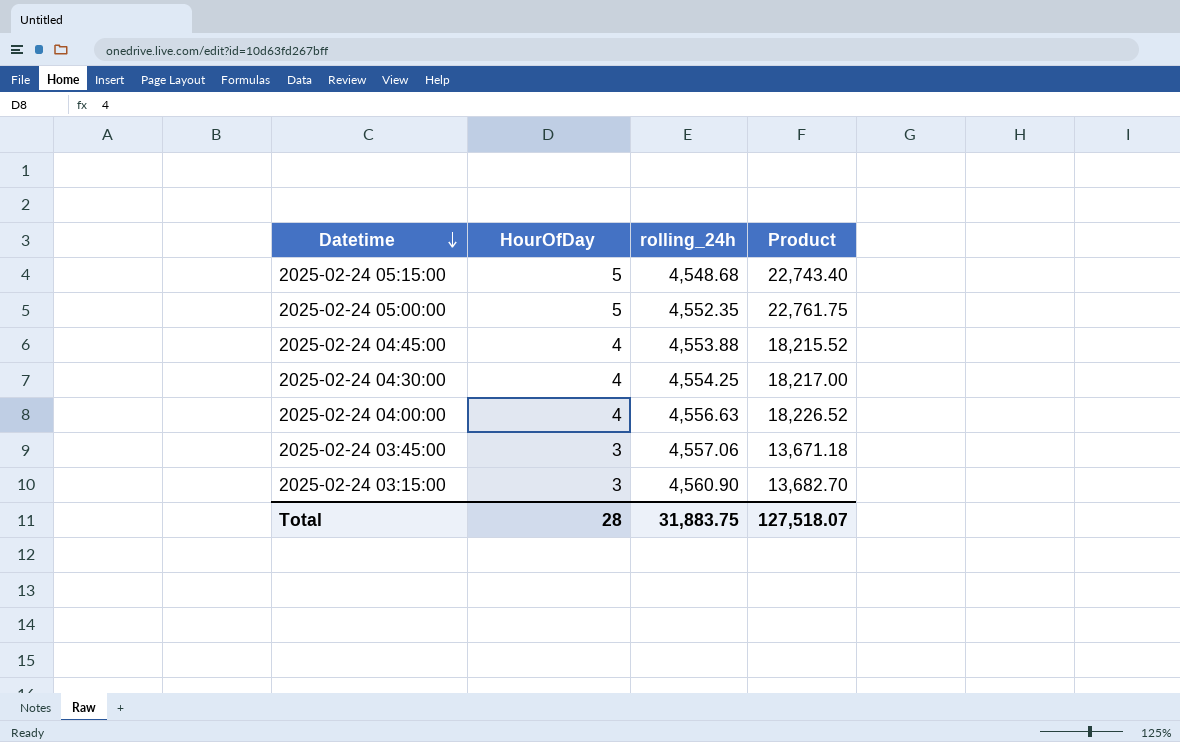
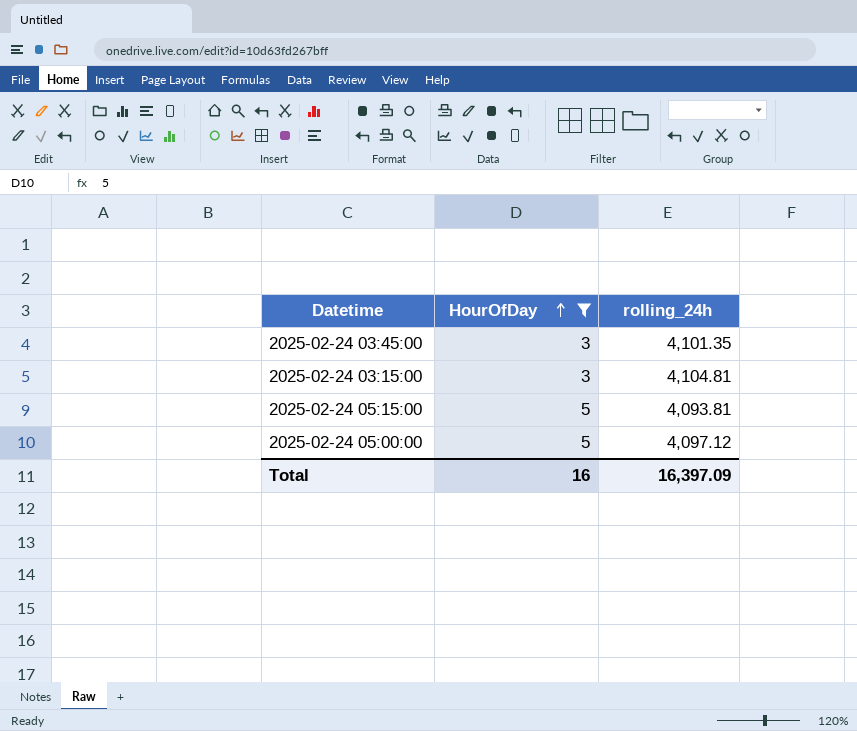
filter: none -> HourOfDay != 4
row order: Datetime descending -> HourOfDay ascending
column Product | formula: [HourOfDay] * [rolling_24h] -> none
2025-02-24 03:45:00 | rolling_24h: 4,557.06 -> 4,101.35
2025-02-24 03:15:00 | rolling_24h: 4,560.90 -> 4,104.81
2025-02-24 05:15:00 | rolling_24h: 4,548.68 -> 4,093.81
2025-02-24 05:00:00 | rolling_24h: 4,552.35 -> 4,097.12
Total | HourOfDay: 28 -> 16
Total | rolling_24h: 31,883.75 -> 16,397.09

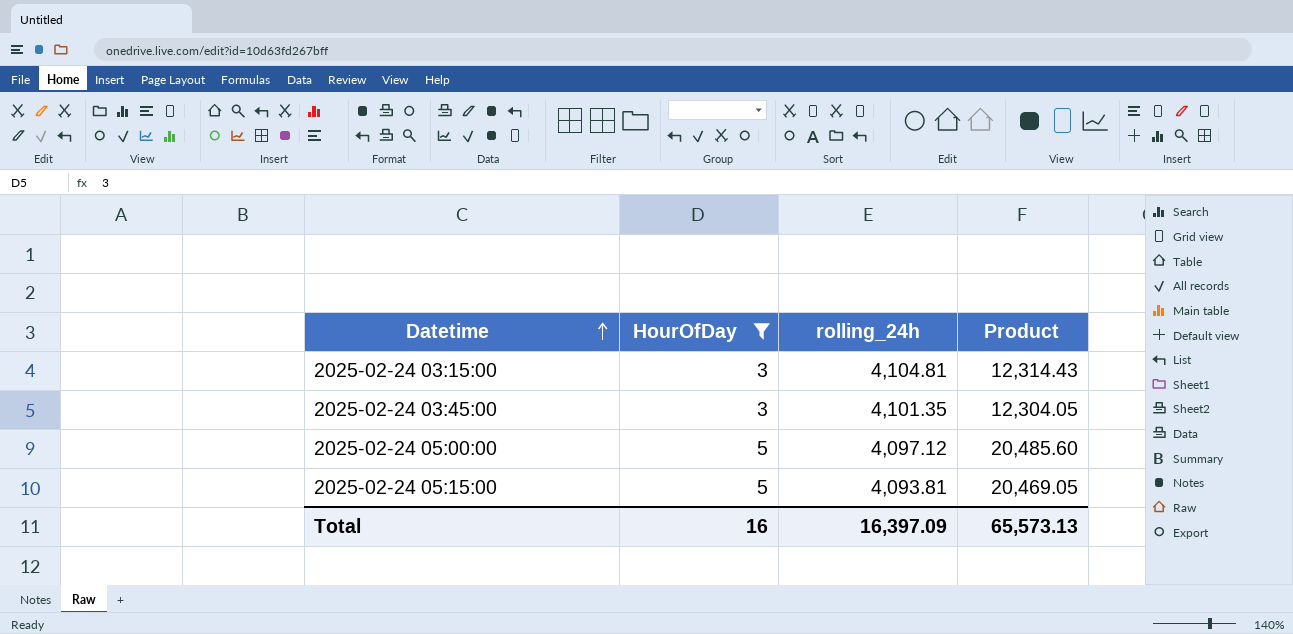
row order: HourOfDay ascending -> Datetime ascending
column Product | formula: none -> [HourOfDay] * [rolling_24h]

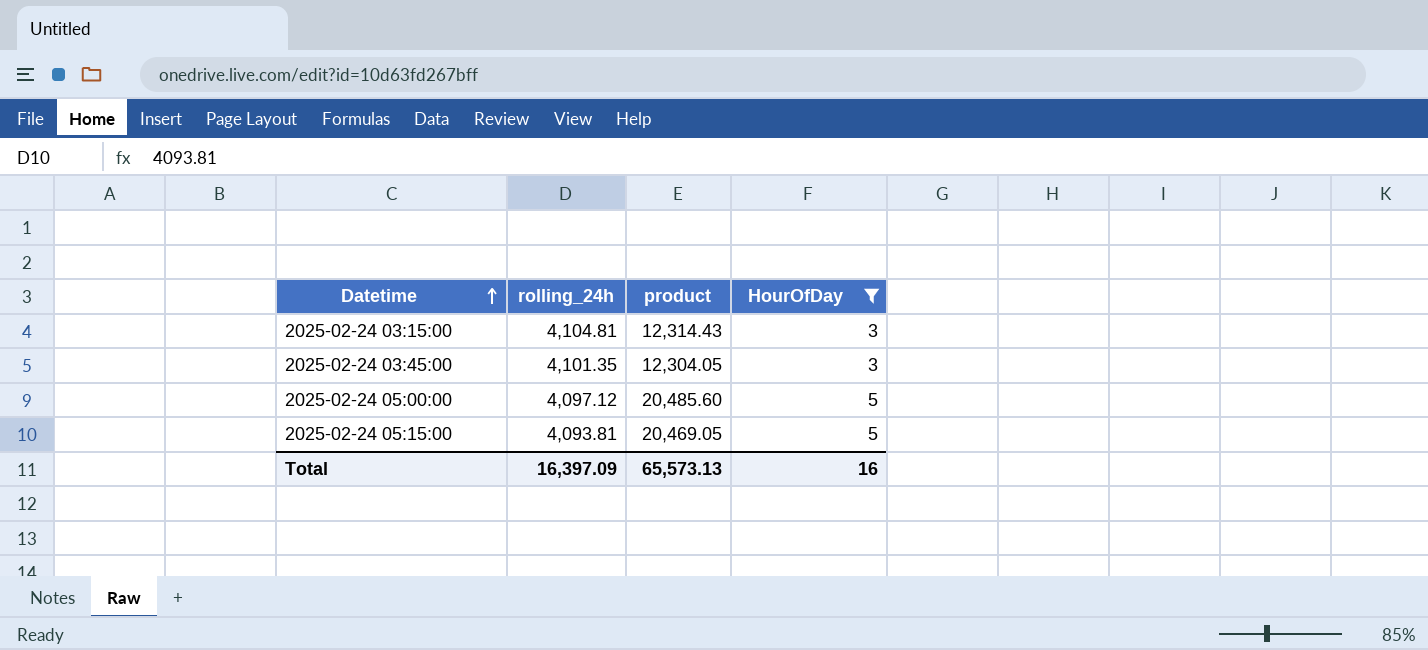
column name: Product -> product
column HourOfDay | position: 2 -> 4

